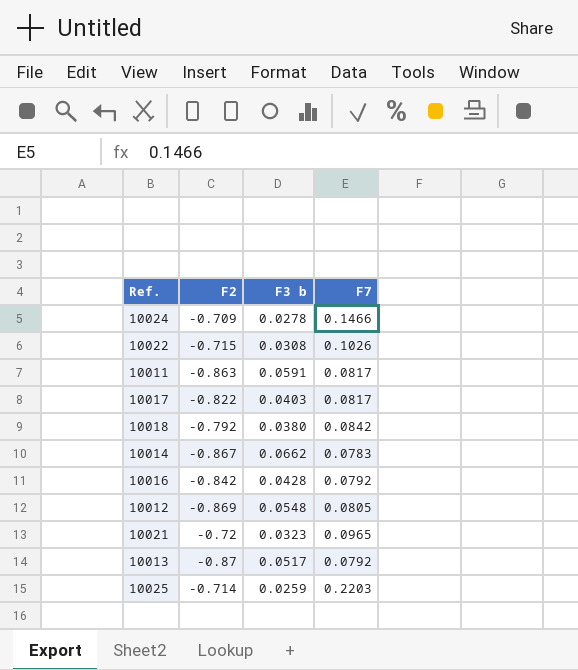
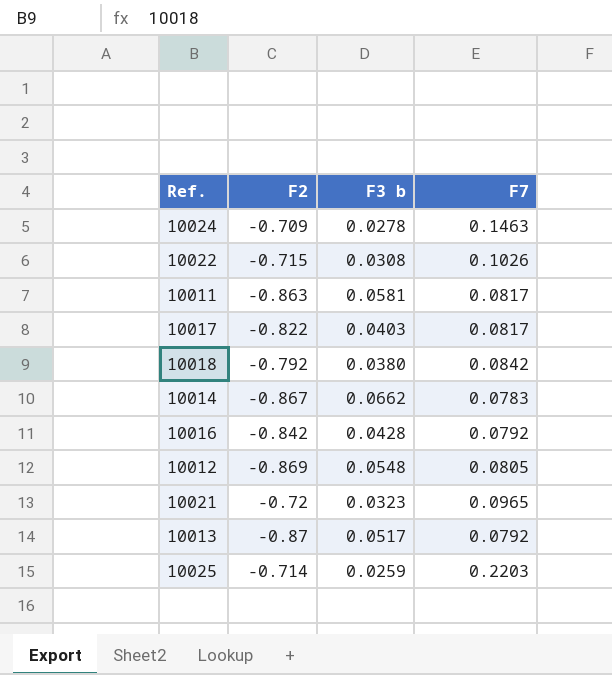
10024 | F7: 0.1466 -> 0.1463
10011 | F3 b: 0.0591 -> 0.0581

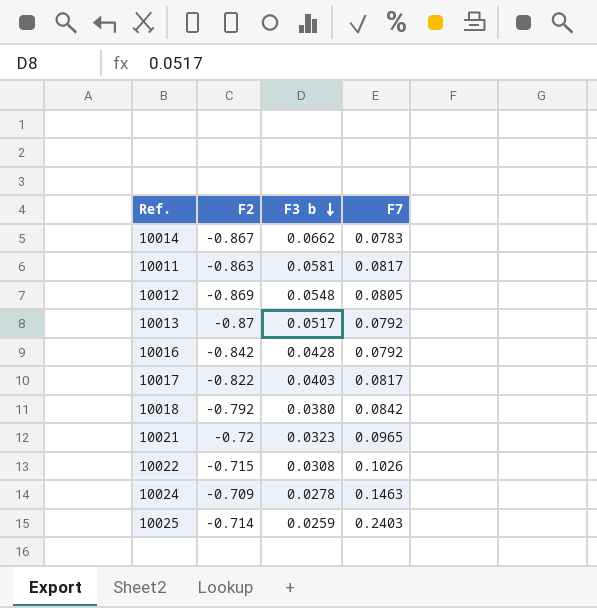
row order: none -> F3 b descending
10025 | F7: 0.2203 -> 0.2403

